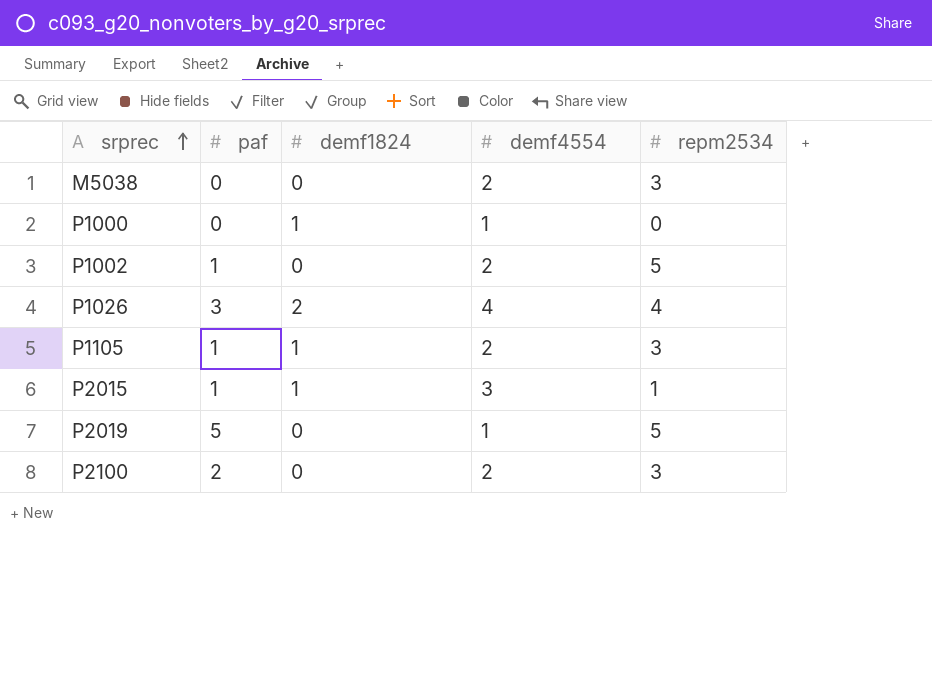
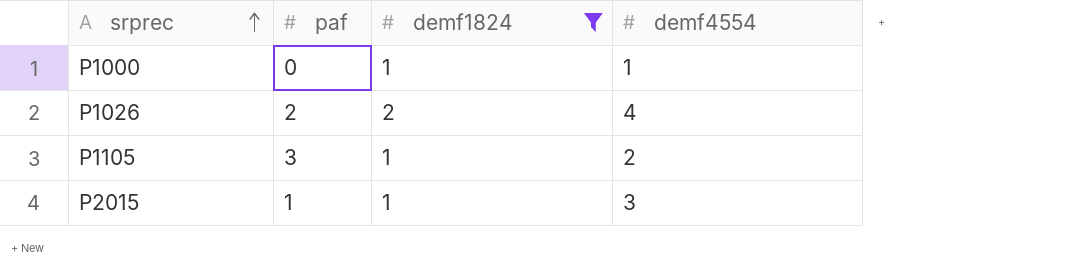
filter: none -> demf1824 != 0
column repm2534 | position: 5 -> none
P1026 | paf: 3 -> 2
P1105 | paf: 1 -> 3

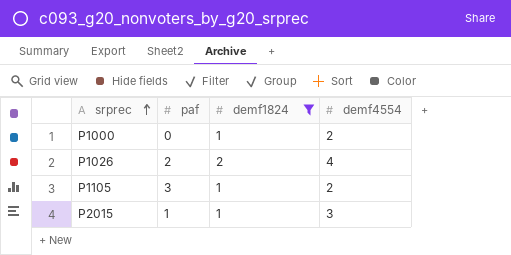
P1000 | demf4554: 1 -> 2

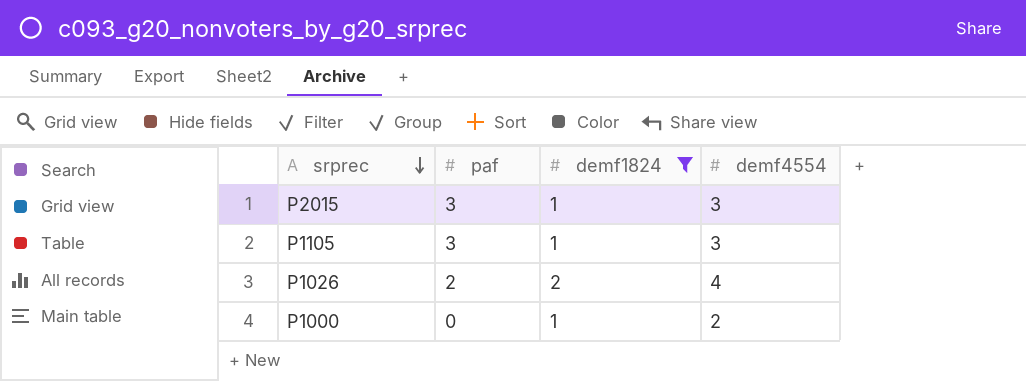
row order: srprec ascending -> srprec descending
P2015 | paf: 1 -> 3
P1105 | demf4554: 2 -> 3

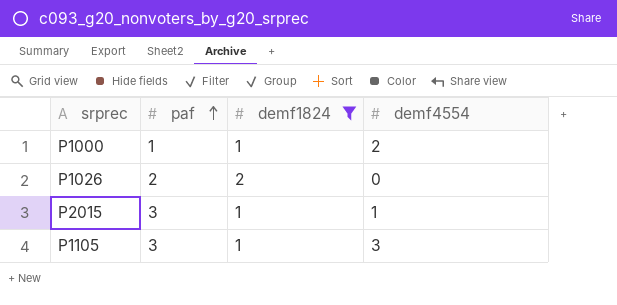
row order: srprec descending -> paf ascending
P1000 | paf: 0 -> 1
P1026 | demf4554: 4 -> 0
P2015 | demf4554: 3 -> 1

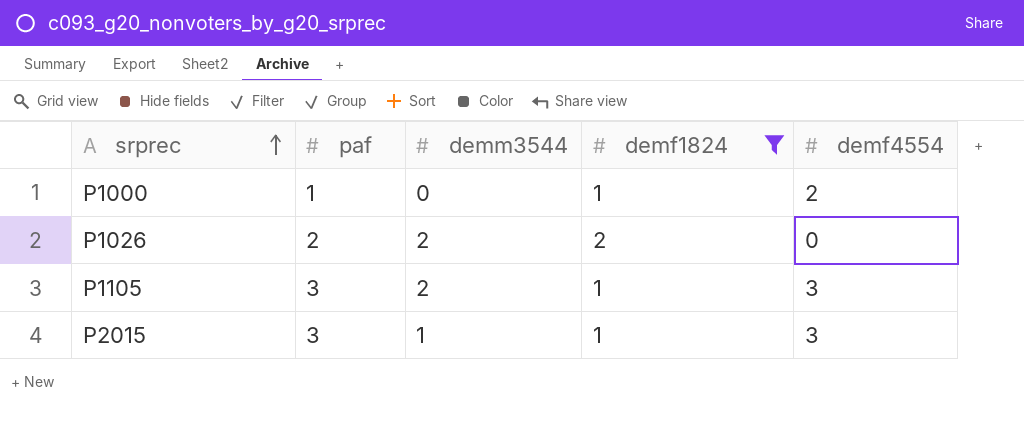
row order: paf ascending -> srprec ascending
column demm3544 | position: none -> 3
P2015 | demf4554: 1 -> 3

